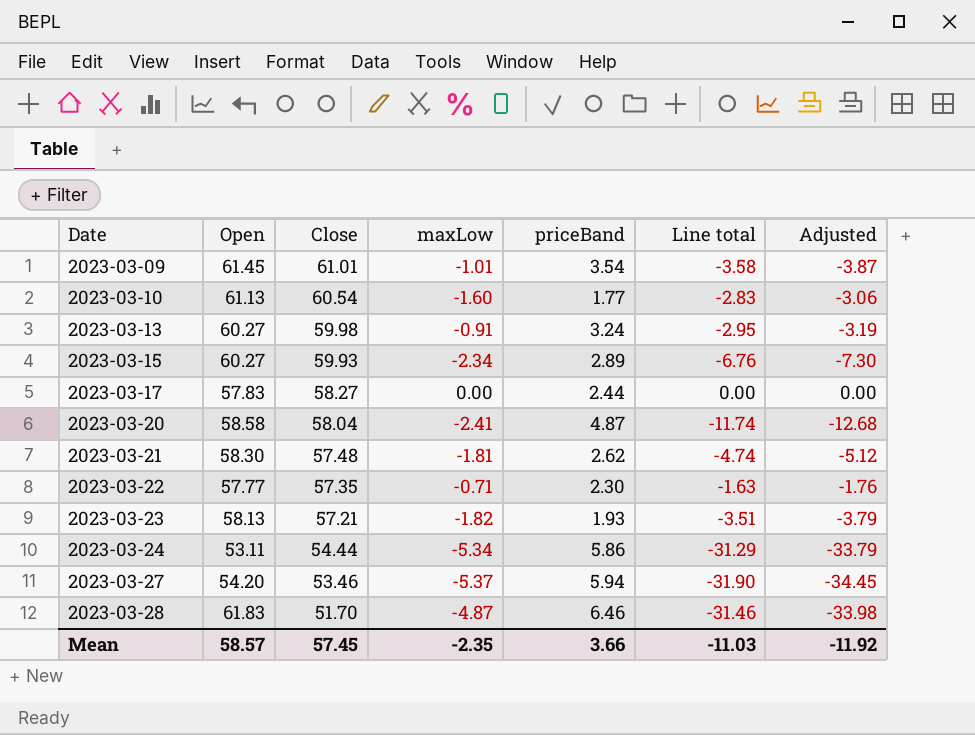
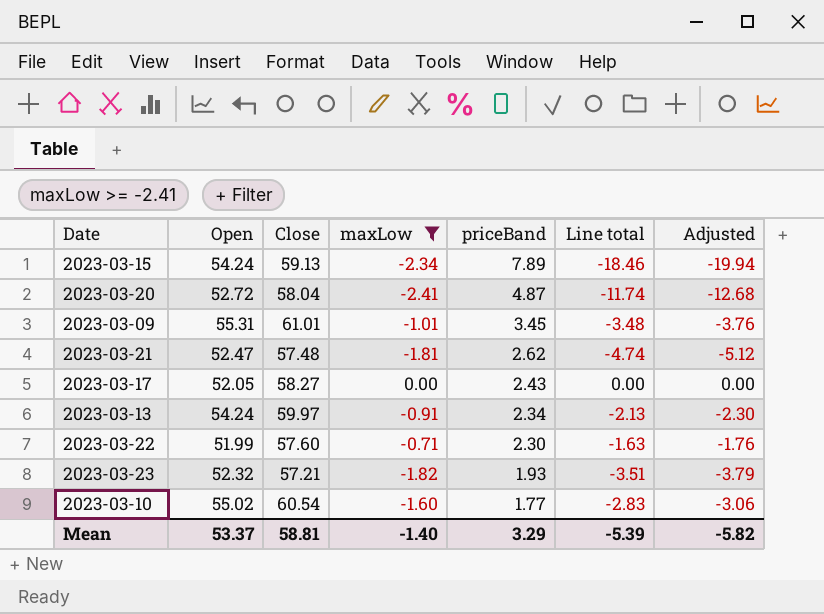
filter: none -> maxLow >= -2.41
row order: Date ascending -> priceBand descending
2023-03-15 | Open: 60.27 -> 54.24
2023-03-15 | Close: 59.93 -> 59.13
2023-03-15 | priceBand: 2.89 -> 7.89
2023-03-15 | Line total: -6.76 -> -18.46
2023-03-15 | Adjusted: -7.30 -> -19.94
2023-03-20 | Open: 58.58 -> 52.72
2023-03-09 | Open: 61.45 -> 55.31
2023-03-09 | priceBand: 3.54 -> 3.45
2023-03-09 | Line total: -3.58 -> -3.48
2023-03-09 | Adjusted: -3.87 -> -3.76
2023-03-21 | Open: 58.30 -> 52.47
2023-03-17 | Open: 57.83 -> 52.05
2023-03-17 | priceBand: 2.44 -> 2.43
2023-03-13 | Open: 60.27 -> 54.24
2023-03-13 | Close: 59.98 -> 59.97
2023-03-13 | priceBand: 3.24 -> 2.34
2023-03-13 | Line total: -2.95 -> -2.13
2023-03-13 | Adjusted: -3.19 -> -2.30
2023-03-22 | Open: 57.77 -> 51.99
2023-03-22 | Close: 57.35 -> 57.60
2023-03-23 | Open: 58.13 -> 52.32
2023-03-10 | Open: 61.13 -> 55.02
Mean | Open: 58.57 -> 53.37
Mean | Close: 57.45 -> 58.81
Mean | maxLow: -2.35 -> -1.40
Mean | priceBand: 3.66 -> 3.29
Mean | Line total: -11.03 -> -5.39
Mean | Adjusted: -11.92 -> -5.82

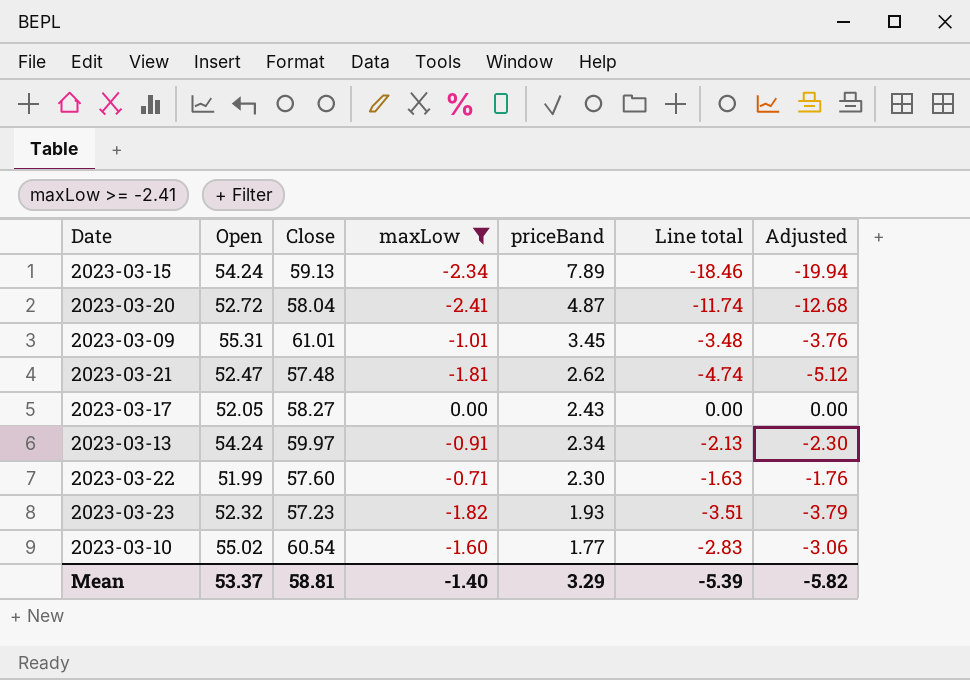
2023-03-23 | Close: 57.21 -> 57.23

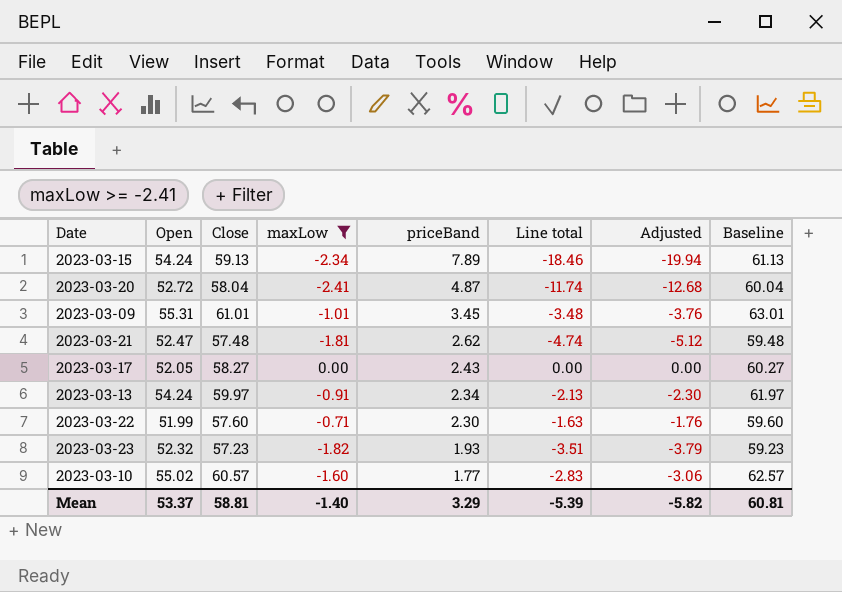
column Baseline | formula: none -> [Close] + 2
2023-03-10 | Close: 60.54 -> 60.57

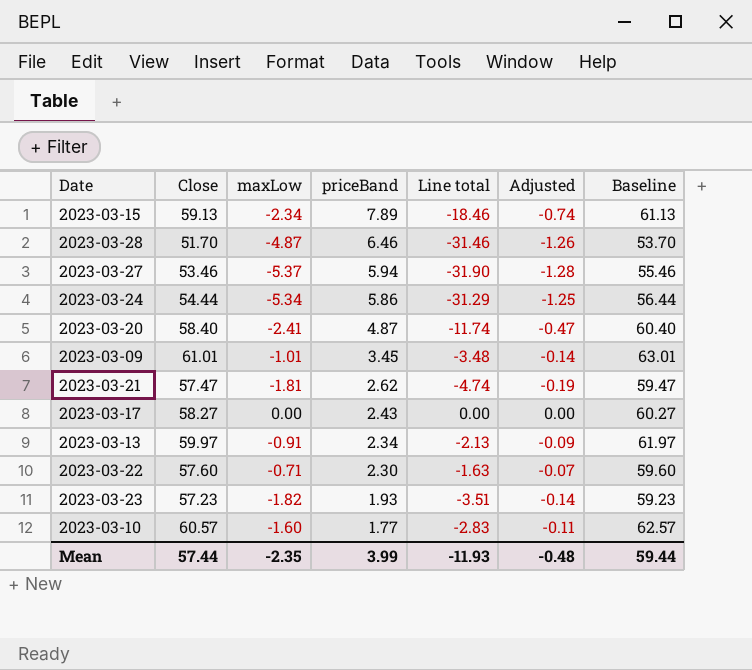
filter: maxLow >= -2.41 -> none
column Open | position: 2 -> none
column Adjusted | formula: [Line total] * 1.08 -> [Line total] * 0.04
2023-03-20 | Close: 58.04 -> 58.40
2023-03-20 | Baseline: 60.04 -> 60.40
2023-03-21 | Close: 57.48 -> 57.47
2023-03-21 | Baseline: 59.48 -> 59.47
Mean | Close: 58.81 -> 57.44
Mean | maxLow: -1.40 -> -2.35
Mean | priceBand: 3.29 -> 3.99
Mean | Line total: -5.39 -> -11.93
Mean | Adjusted: -5.82 -> -0.48
Mean | Baseline: 60.81 -> 59.44

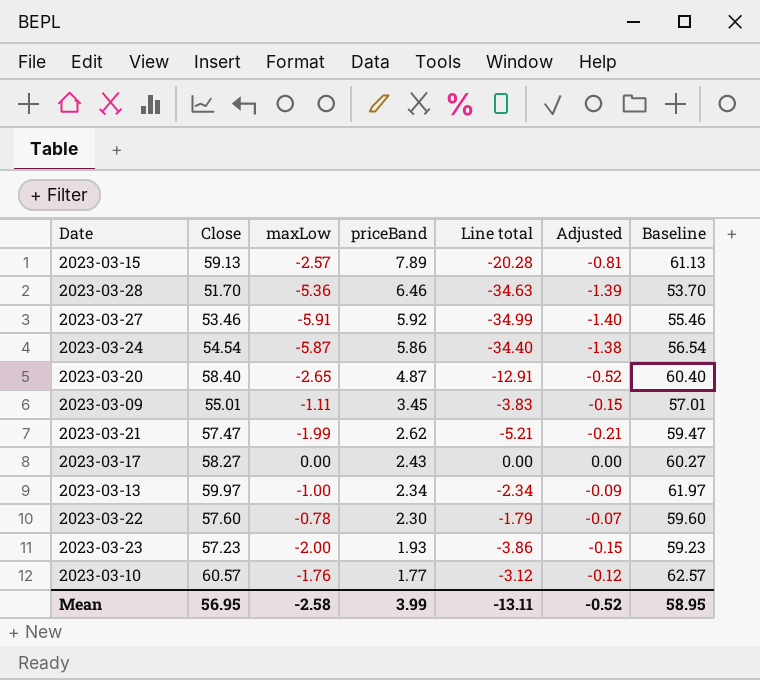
2023-03-15 | maxLow: -2.34 -> -2.57
2023-03-15 | Line total: -18.46 -> -20.28
2023-03-15 | Adjusted: -0.74 -> -0.81
2023-03-28 | maxLow: -4.87 -> -5.36
2023-03-28 | Line total: -31.46 -> -34.63
2023-03-28 | Adjusted: -1.26 -> -1.39
2023-03-27 | maxLow: -5.37 -> -5.91
2023-03-27 | priceBand: 5.94 -> 5.92
2023-03-27 | Line total: -31.90 -> -34.99
2023-03-27 | Adjusted: -1.28 -> -1.40
2023-03-24 | Close: 54.44 -> 54.54
2023-03-24 | maxLow: -5.34 -> -5.87
2023-03-24 | Line total: -31.29 -> -34.40
2023-03-24 | Adjusted: -1.25 -> -1.38
2023-03-24 | Baseline: 56.44 -> 56.54
2023-03-20 | maxLow: -2.41 -> -2.65
2023-03-20 | Line total: -11.74 -> -12.91
2023-03-20 | Adjusted: -0.47 -> -0.52
2023-03-09 | Close: 61.01 -> 55.01
2023-03-09 | maxLow: -1.01 -> -1.11
2023-03-09 | Line total: -3.48 -> -3.83
2023-03-09 | Adjusted: -0.14 -> -0.15
2023-03-09 | Baseline: 63.01 -> 57.01
2023-03-21 | maxLow: -1.81 -> -1.99
2023-03-21 | Line total: -4.74 -> -5.21
2023-03-21 | Adjusted: -0.19 -> -0.21
2023-03-13 | maxLow: -0.91 -> -1.00
2023-03-13 | Line total: -2.13 -> -2.34
2023-03-22 | maxLow: -0.71 -> -0.78
2023-03-22 | Line total: -1.63 -> -1.79
2023-03-23 | maxLow: -1.82 -> -2.00
2023-03-23 | Line total: -3.51 -> -3.86
2023-03-23 | Adjusted: -0.14 -> -0.15
2023-03-10 | maxLow: -1.60 -> -1.76
2023-03-10 | Line total: -2.83 -> -3.12
2023-03-10 | Adjusted: -0.11 -> -0.12
Mean | Close: 57.44 -> 56.95
Mean | maxLow: -2.35 -> -2.58
Mean | Line total: -11.93 -> -13.11
Mean | Adjusted: -0.48 -> -0.52
Mean | Baseline: 59.44 -> 58.95

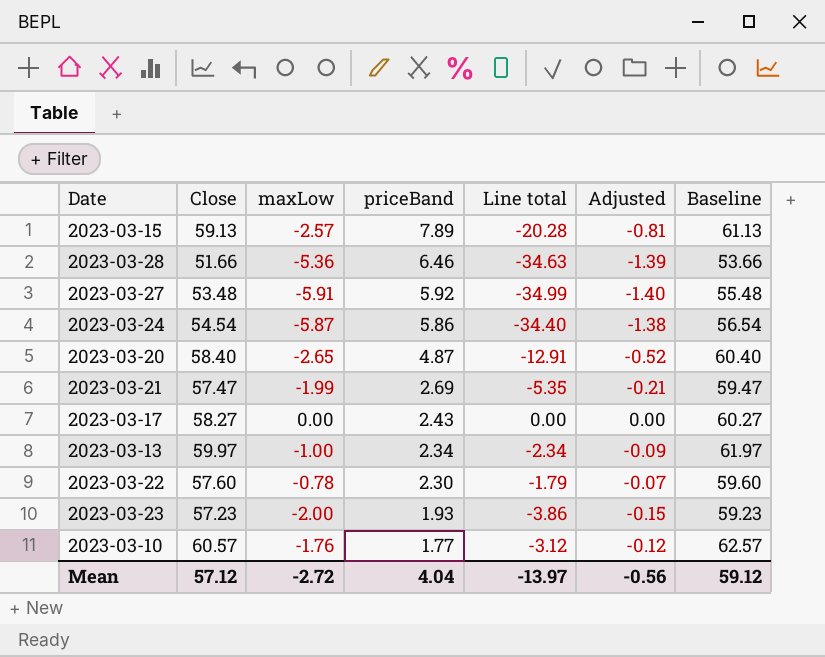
row 2023-03-09: 55.01 | -1.11 | 3.45 | -3.83 | -0.15 | 57.01 -> none
2023-03-28 | Close: 51.70 -> 51.66
2023-03-28 | Baseline: 53.70 -> 53.66
2023-03-27 | Close: 53.46 -> 53.48
2023-03-27 | Baseline: 55.46 -> 55.48
2023-03-21 | priceBand: 2.62 -> 2.69
2023-03-21 | Line total: -5.21 -> -5.35
Mean | Close: 56.95 -> 57.12
Mean | maxLow: -2.58 -> -2.72
Mean | priceBand: 3.99 -> 4.04
Mean | Line total: -13.11 -> -13.97
Mean | Adjusted: -0.52 -> -0.56
Mean | Baseline: 58.95 -> 59.12

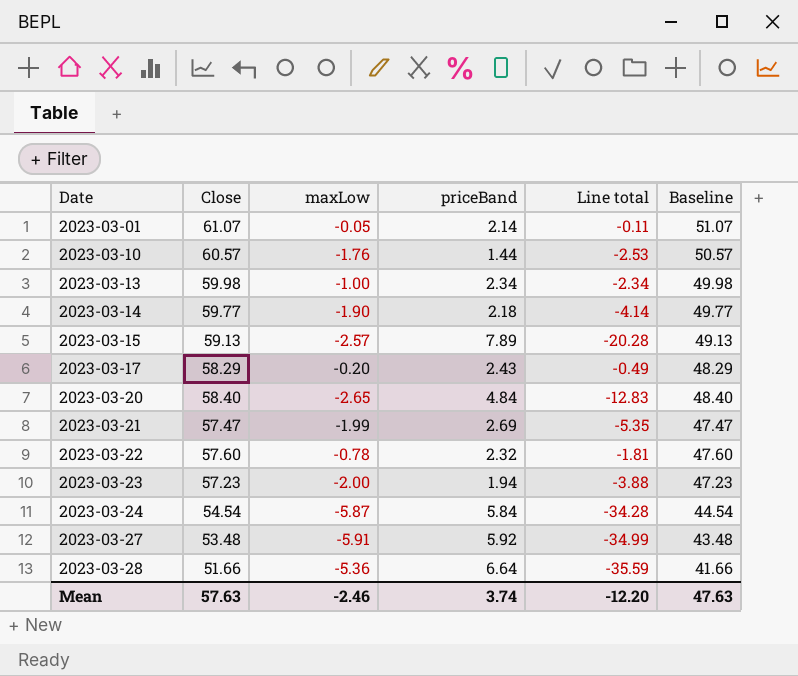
row order: priceBand descending -> Date ascending
column Adjusted | formula: [Line total] * 0.04 -> none
column Baseline | formula: [Close] + 2 -> [Close] - 10
row 2023-03-01: none -> 61.07 | -0.05 | 2.14 | -0.11 | 51.07
2023-03-10 | priceBand: 1.77 -> 1.44
2023-03-10 | Line total: -3.12 -> -2.53
2023-03-13 | Close: 59.97 -> 59.98
row 2023-03-14: none -> 59.77 | -1.90 | 2.18 | -4.14 | 49.77
2023-03-17 | Close: 58.27 -> 58.29
2023-03-17 | maxLow: 0.00 -> -0.20
2023-03-17 | Line total: 0.00 -> -0.49
2023-03-20 | priceBand: 4.87 -> 4.84
2023-03-20 | Line total: -12.91 -> -12.83
2023-03-22 | priceBand: 2.30 -> 2.32
2023-03-22 | Line total: -1.79 -> -1.81
2023-03-23 | priceBand: 1.93 -> 1.94
2023-03-23 | Line total: -3.86 -> -3.88
2023-03-24 | priceBand: 5.86 -> 5.84
2023-03-24 | Line total: -34.40 -> -34.28
2023-03-28 | priceBand: 6.46 -> 6.64
2023-03-28 | Line total: -34.63 -> -35.59
Mean | Close: 57.12 -> 57.63
Mean | maxLow: -2.72 -> -2.46
Mean | priceBand: 4.04 -> 3.74
Mean | Line total: -13.97 -> -12.20
Mean | Baseline: 59.12 -> 47.63

